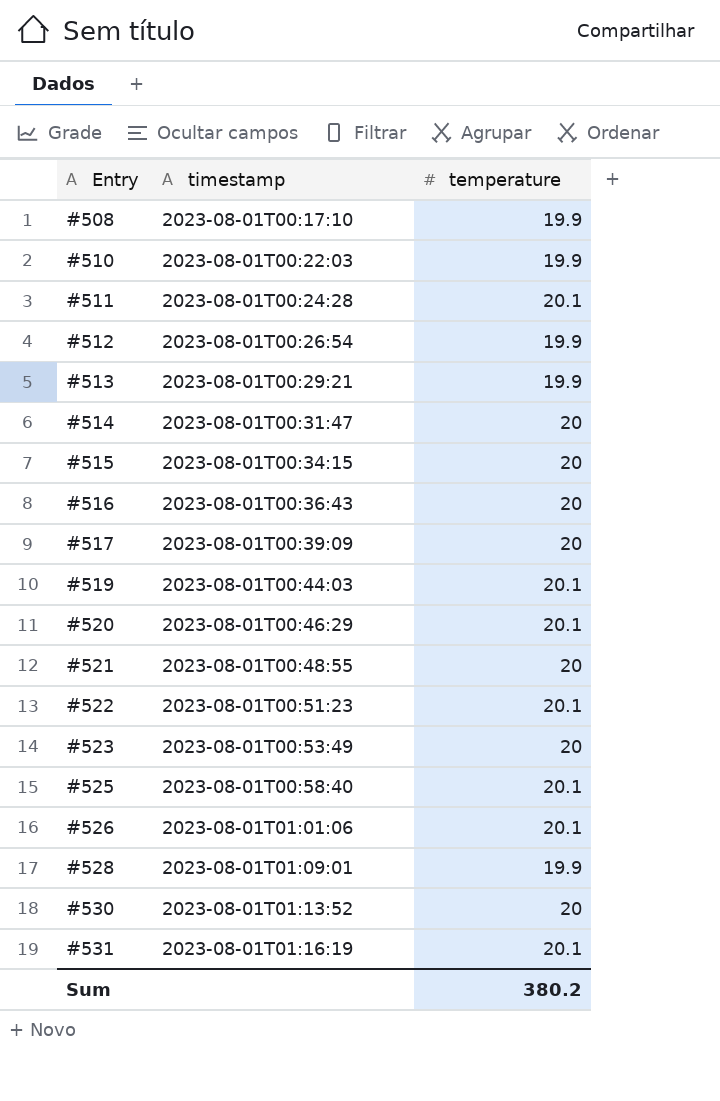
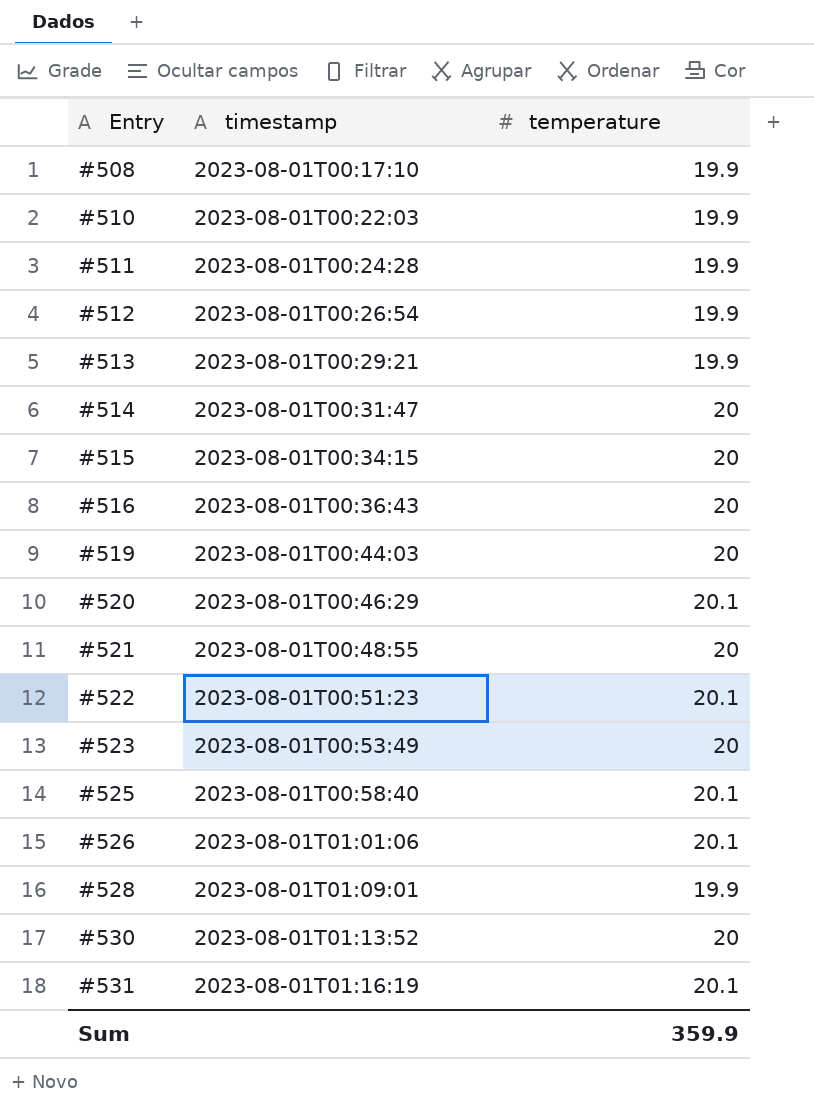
row #517: 2023-08-01T00:39:09 | 20 -> none
#511 | temperature: 20.1 -> 19.9
#519 | temperature: 20.1 -> 20
Sum | temperature: 380.2 -> 359.9

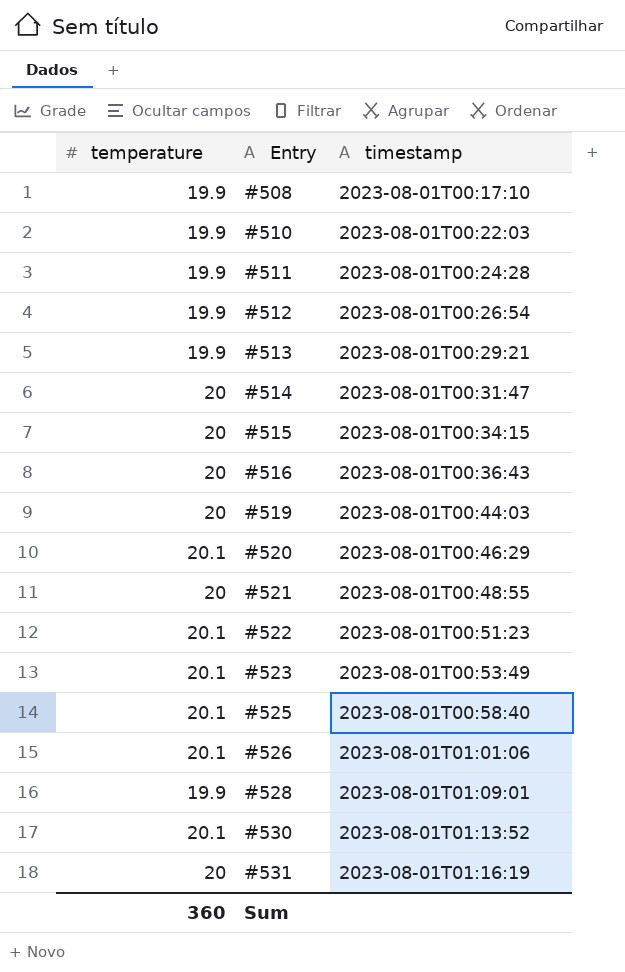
column temperature | position: 3 -> 1
#523 | temperature: 20 -> 20.1
#530 | temperature: 20 -> 20.1
#531 | temperature: 20.1 -> 20
Sum | temperature: 359.9 -> 360

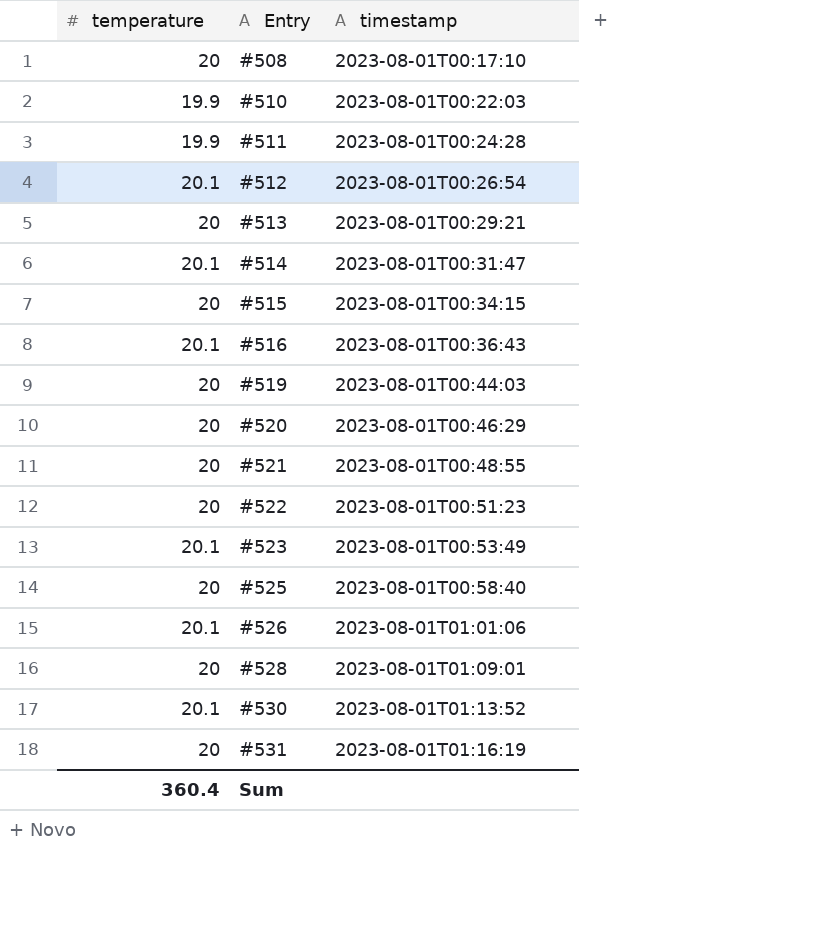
#508 | temperature: 19.9 -> 20
#512 | temperature: 19.9 -> 20.1
#513 | temperature: 19.9 -> 20
#514 | temperature: 20 -> 20.1
#516 | temperature: 20 -> 20.1
#520 | temperature: 20.1 -> 20
#522 | temperature: 20.1 -> 20
#525 | temperature: 20.1 -> 20
#528 | temperature: 19.9 -> 20
Sum | temperature: 360 -> 360.4

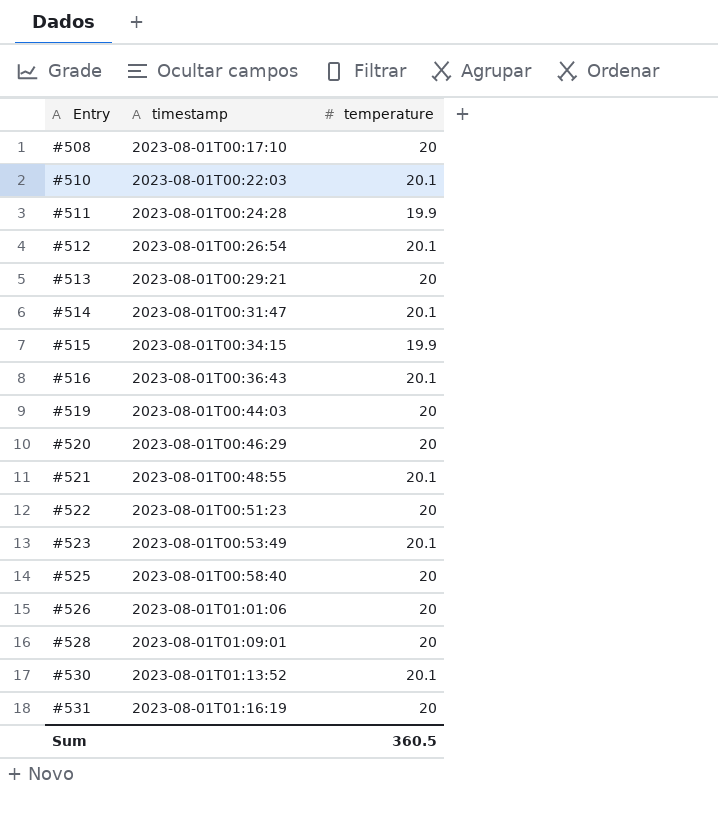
column temperature | position: 1 -> 3
#510 | temperature: 19.9 -> 20.1
#515 | temperature: 20 -> 19.9
#521 | temperature: 20 -> 20.1
#526 | temperature: 20.1 -> 20
Sum | temperature: 360.4 -> 360.5

